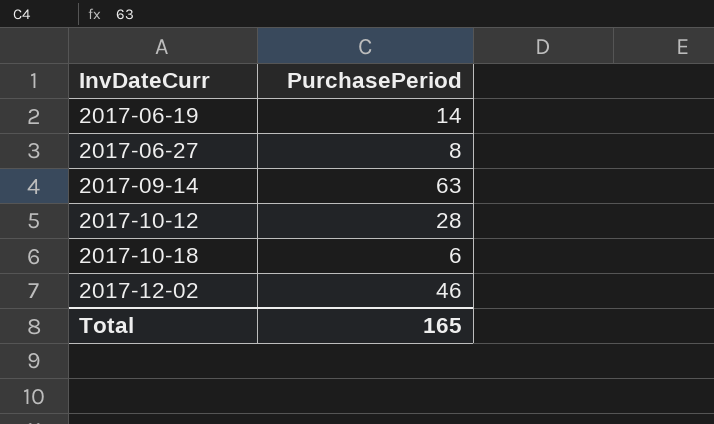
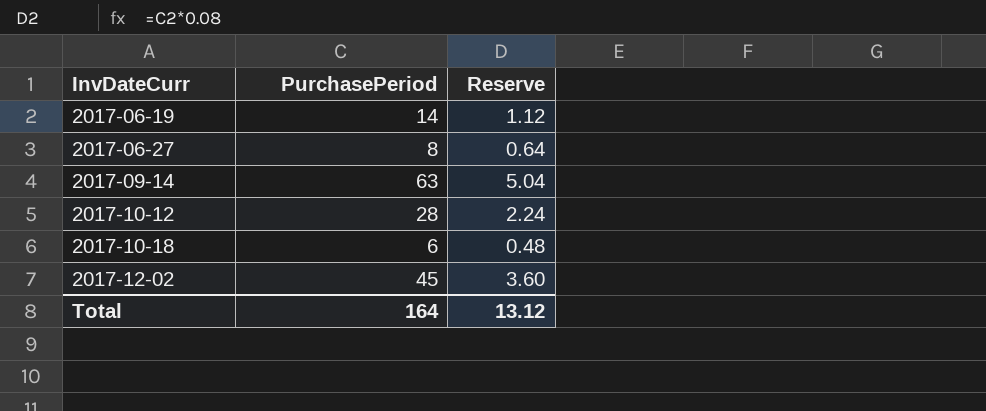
column Reserve | formula: none -> [PurchasePeriod] * 0.08
2017-12-02 | PurchasePeriod: 46 -> 45
Total | PurchasePeriod: 165 -> 164

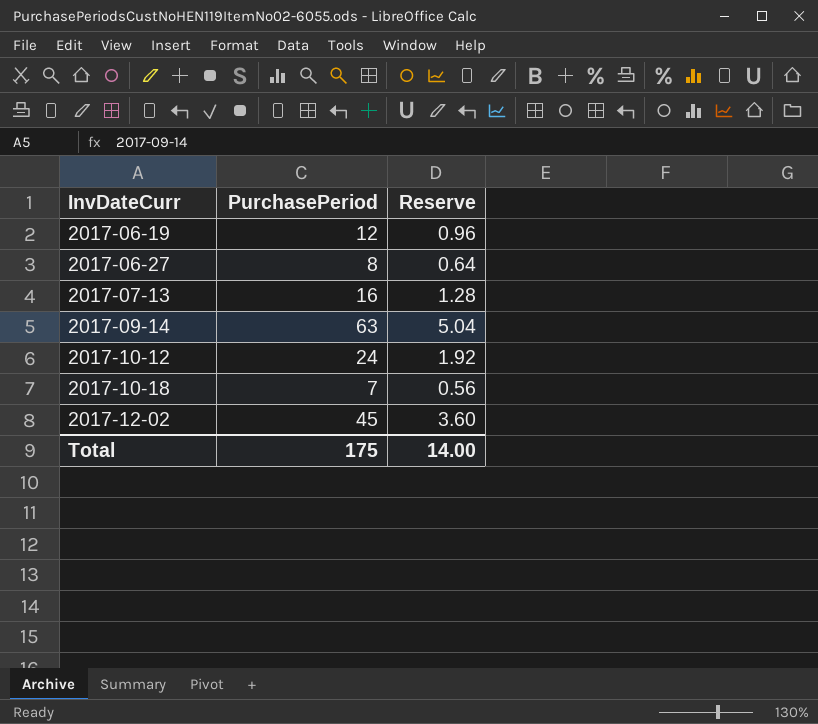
2017-06-19 | PurchasePeriod: 14 -> 12
2017-06-19 | Reserve: 1.12 -> 0.96
row 2017-07-13: none -> 16 | 1.28
2017-10-12 | PurchasePeriod: 28 -> 24
2017-10-12 | Reserve: 2.24 -> 1.92
2017-10-18 | PurchasePeriod: 6 -> 7
2017-10-18 | Reserve: 0.48 -> 0.56
Total | PurchasePeriod: 164 -> 175
Total | Reserve: 13.12 -> 14.00

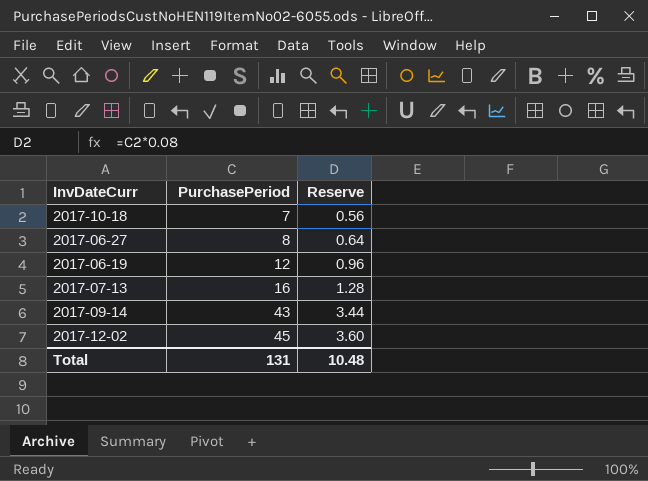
row order: InvDateCurr ascending -> PurchasePeriod ascending
row 2017-10-12: 24 | 1.92 -> none
2017-09-14 | PurchasePeriod: 63 -> 43
2017-09-14 | Reserve: 5.04 -> 3.44
Total | PurchasePeriod: 175 -> 131
Total | Reserve: 14.00 -> 10.48

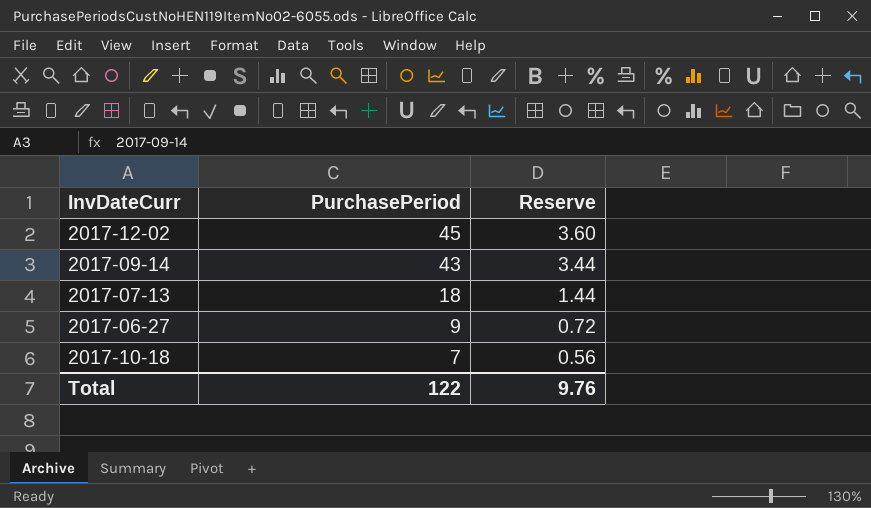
row order: PurchasePeriod ascending -> PurchasePeriod descending
row 2017-06-19: 12 | 0.96 -> none
2017-07-13 | PurchasePeriod: 16 -> 18
2017-07-13 | Reserve: 1.28 -> 1.44
2017-06-27 | PurchasePeriod: 8 -> 9
2017-06-27 | Reserve: 0.64 -> 0.72
Total | PurchasePeriod: 131 -> 122
Total | Reserve: 10.48 -> 9.76

